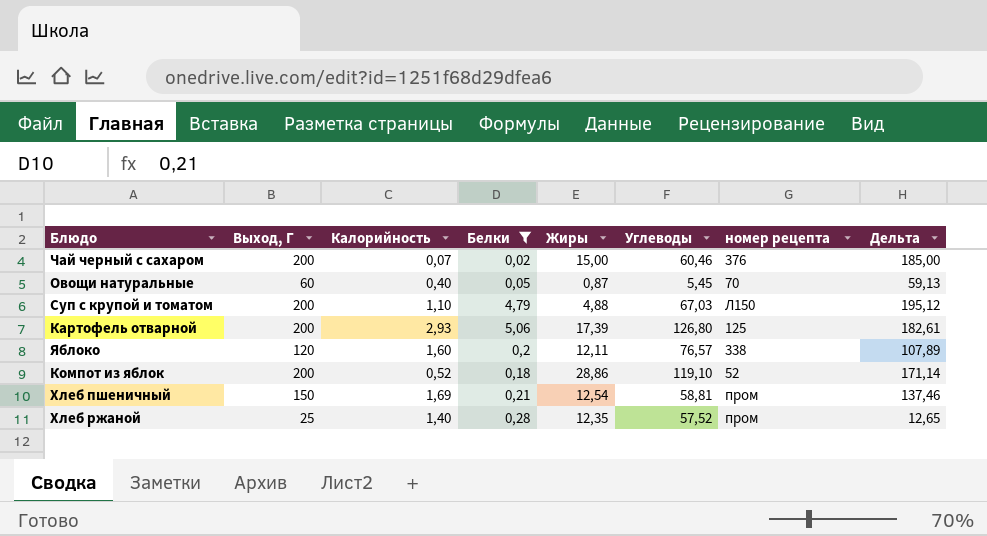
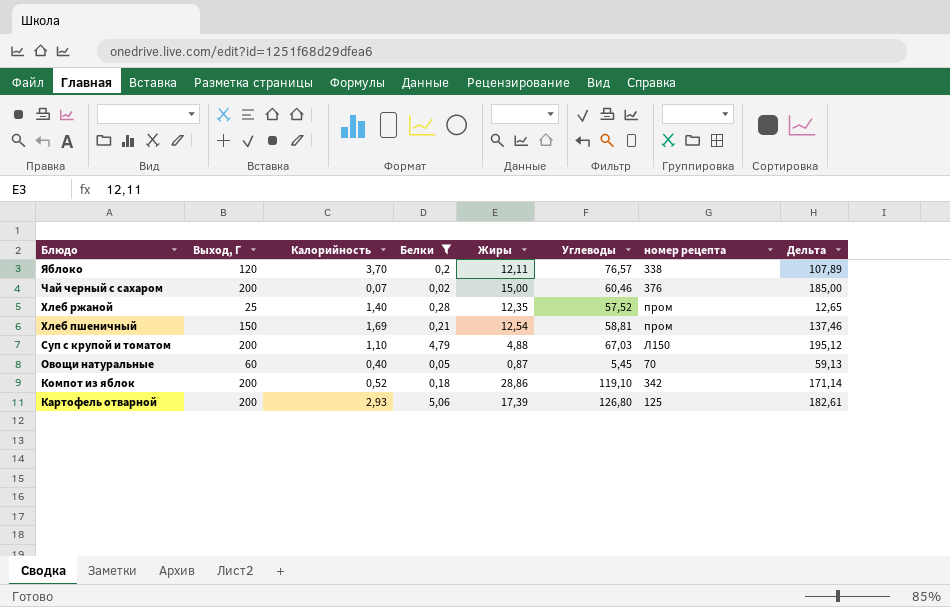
row order: none -> Блюдо descending
Яблоко | Калорийность: 1,60 -> 3,70
Компот из яблок | номер рецепта: 52 -> 342

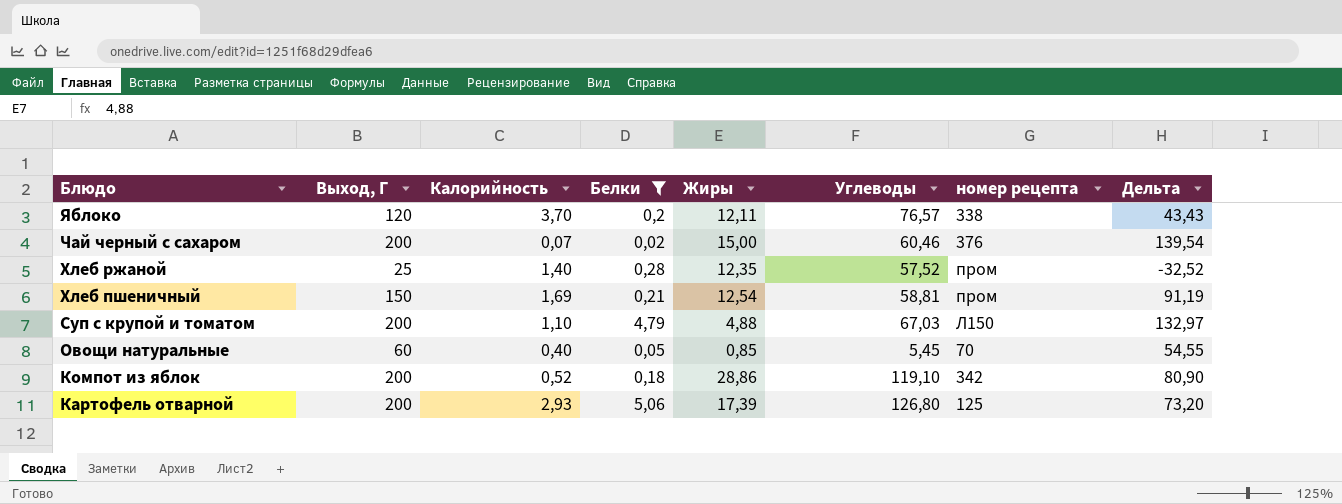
column Дельта | formula: [Выход, Г] - [Жиры] -> [Выход, Г] - [Углеводы]
Овощи натуральные | Жиры: 0,87 -> 0,85

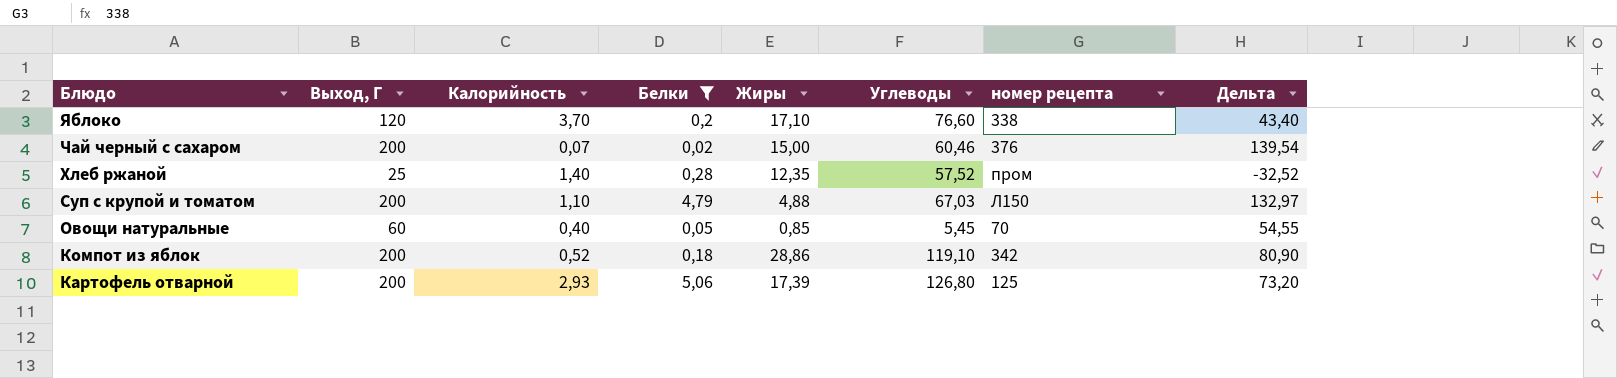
row Хлеб пшеничный: 150 | 1,69 | 0,21 | 12,54 | 58,81 | пром | 91,19 -> none
Яблоко | Жиры: 12,11 -> 17,10
Яблоко | Углеводы: 76,57 -> 76,60
Яблоко | Дельта: 43,43 -> 43,40

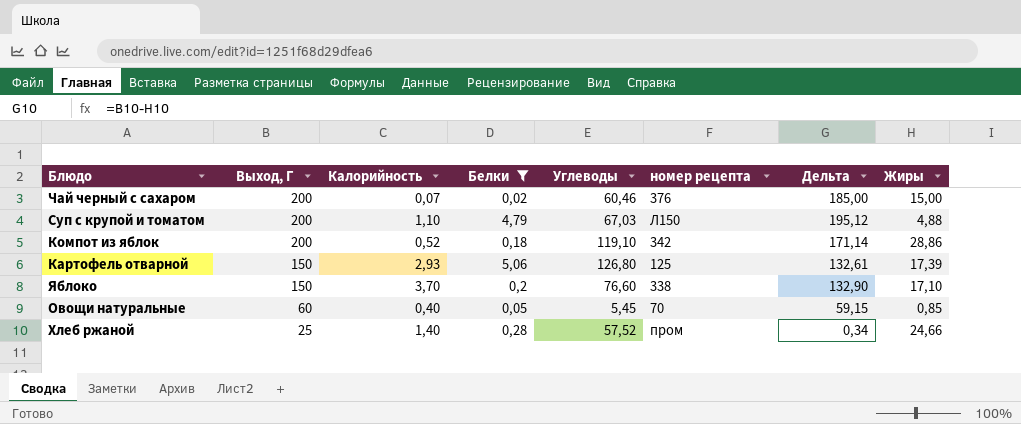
row order: Блюдо descending -> Выход, Г descending
column Дельта | formula: [Выход, Г] - [Углеводы] -> [Выход, Г] - [Жиры]
column Жиры | position: 5 -> 8
Картофель отварной | Выход, Г: 200 -> 150
Яблоко | Выход, Г: 120 -> 150
Хлеб ржаной | Жиры: 12,35 -> 24,66

